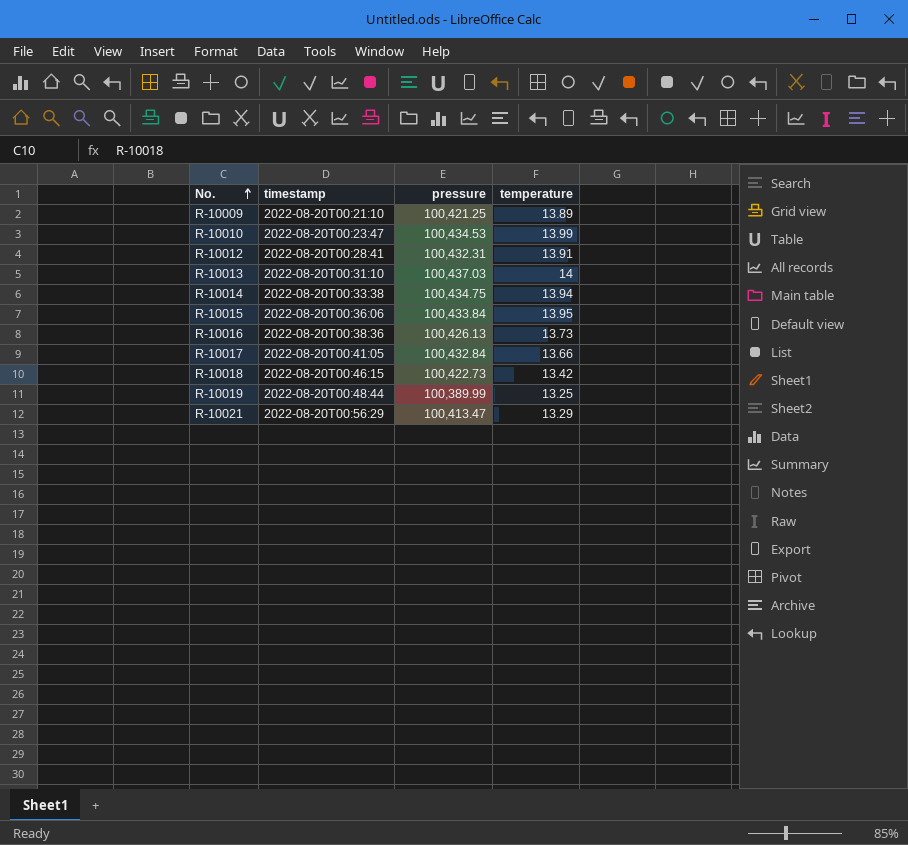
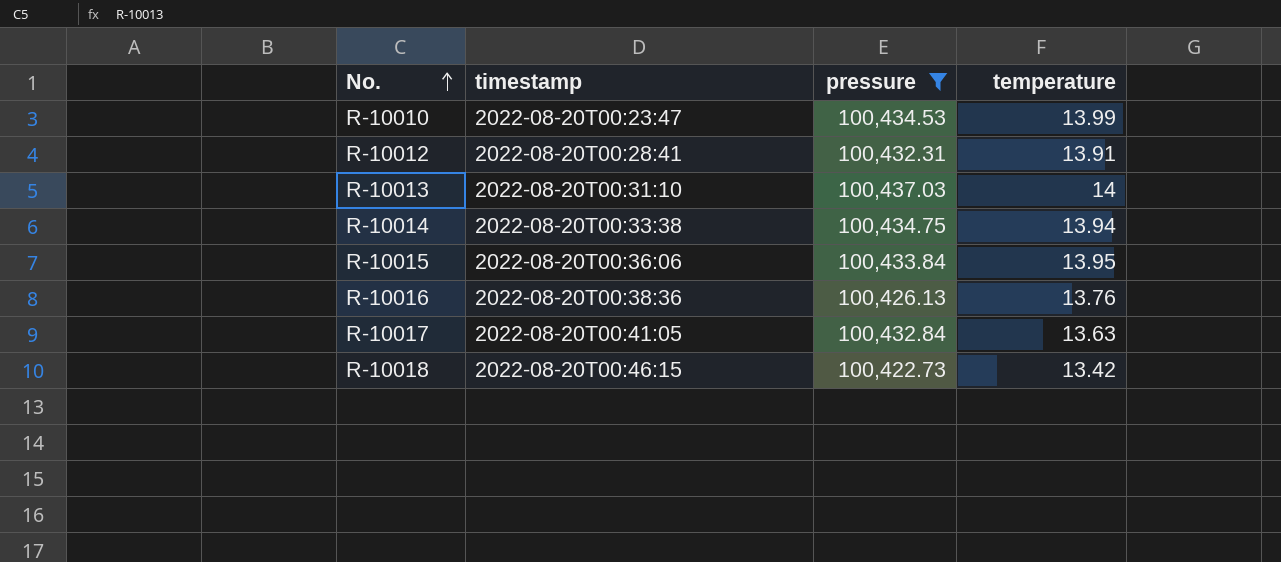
filter: none -> pressure >= 100,422.73
R-10016 | temperature: 13.73 -> 13.76
R-10017 | temperature: 13.66 -> 13.63

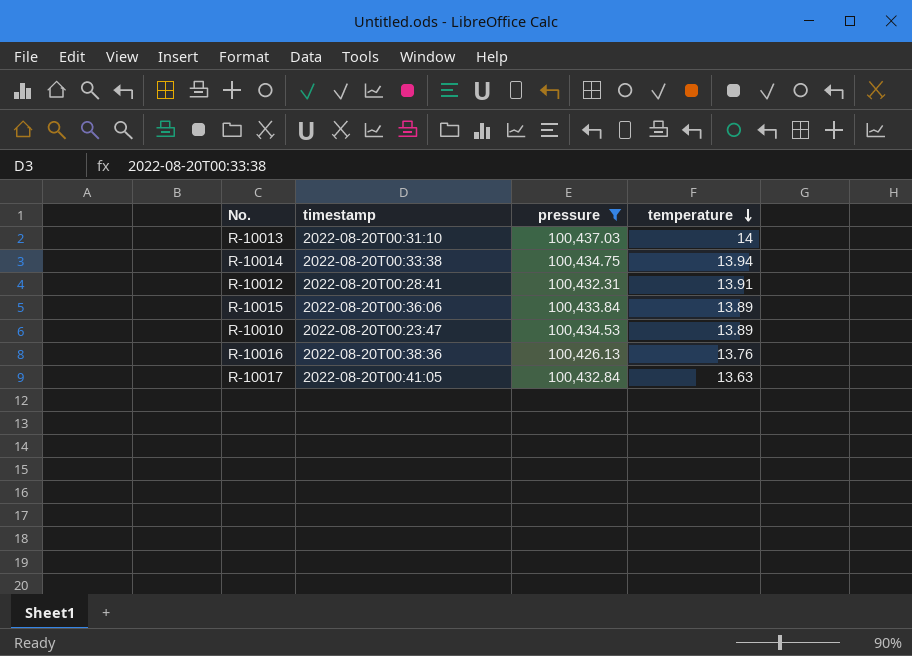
row order: No. ascending -> temperature descending
row R-10018: 2022-08-20T00:46:15 | 100,422.73 | 13.42 -> none
R-10015 | temperature: 13.95 -> 13.89
R-10010 | temperature: 13.99 -> 13.89

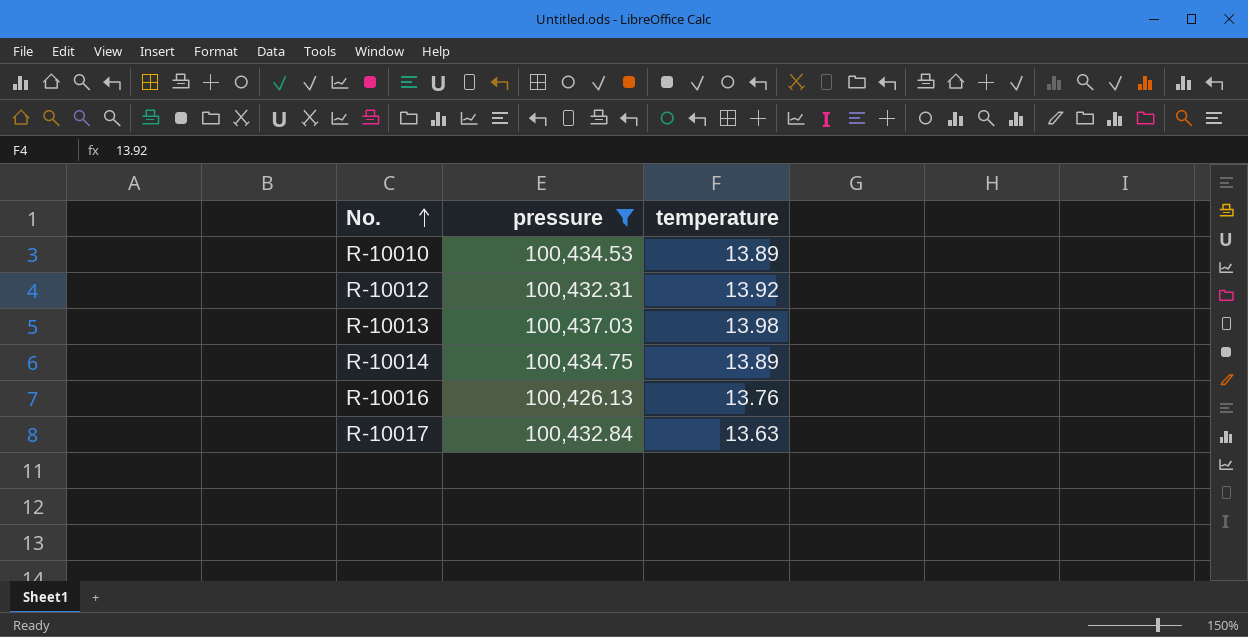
row order: temperature descending -> No. ascending
column timestamp | position: 2 -> none
row R-10015: 2022-08-20T00:36:06 | 100,433.84 | 13.89 -> none
R-10012 | temperature: 13.91 -> 13.92
R-10013 | temperature: 14 -> 13.98
R-10014 | temperature: 13.94 -> 13.89

